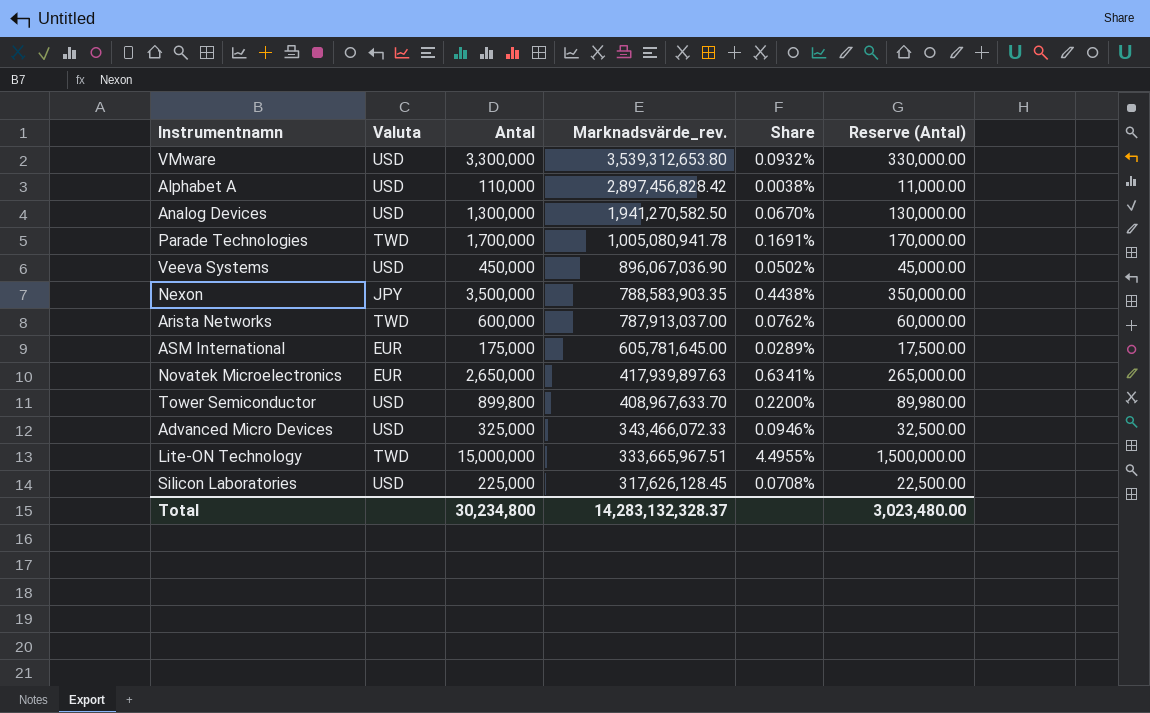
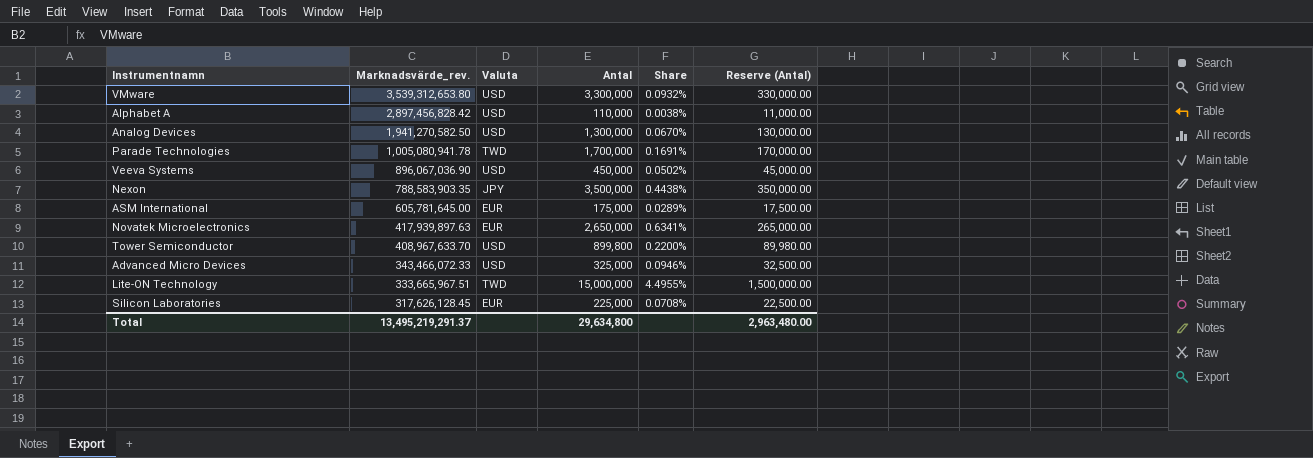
column Marknadsvärde_rev. | position: 4 -> 2
row Arista Networks: TWD | 600,000 | 787,913,037.00 | 0.0762% | 60,000.00 -> none
Silicon Laboratories | Valuta: USD -> EUR
Total | Marknadsvärde_rev.: 14,283,132,328.37 -> 13,495,219,291.37
Total | Antal: 30,234,800 -> 29,634,800
Total | Reserve (Antal): 3,023,480.00 -> 2,963,480.00

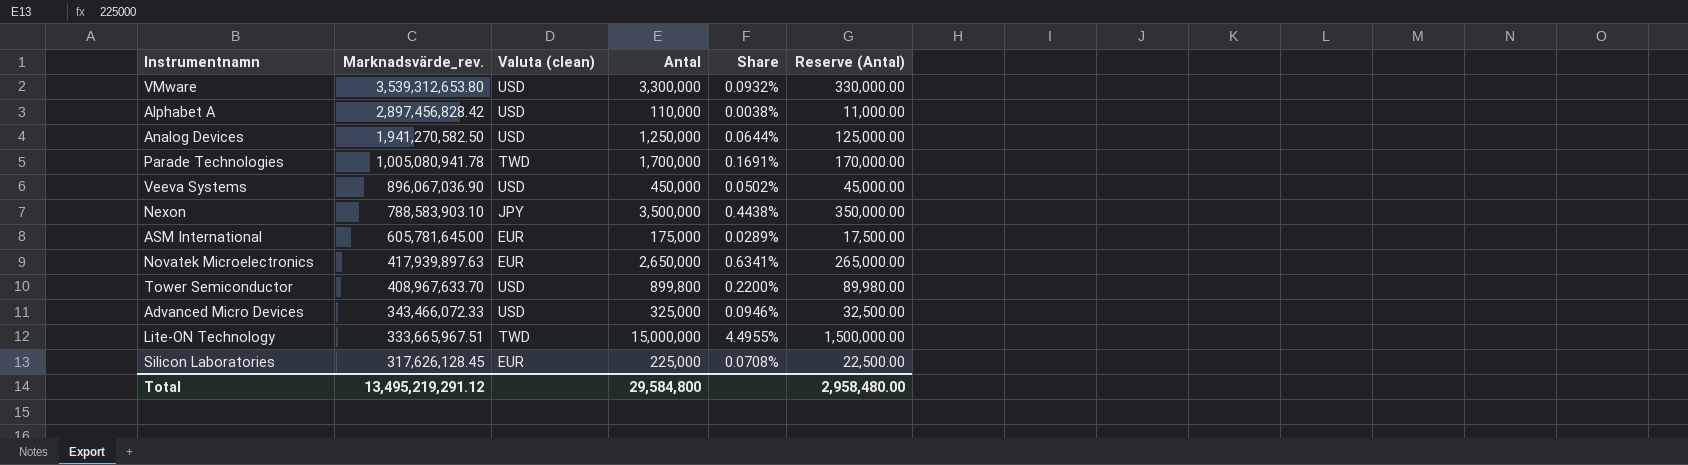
column name: Valuta -> Valuta (clean)
Analog Devices | Antal: 1,300,000 -> 1,250,000
Analog Devices | Share: 0.0670% -> 0.0644%
Analog Devices | Reserve (Antal): 130,000.00 -> 125,000.00
Nexon | Marknadsvärde_rev.: 788,583,903.35 -> 788,583,903.10
Total | Marknadsvärde_rev.: 13,495,219,291.37 -> 13,495,219,291.12
Total | Antal: 29,634,800 -> 29,584,800
Total | Reserve (Antal): 2,963,480.00 -> 2,958,480.00

